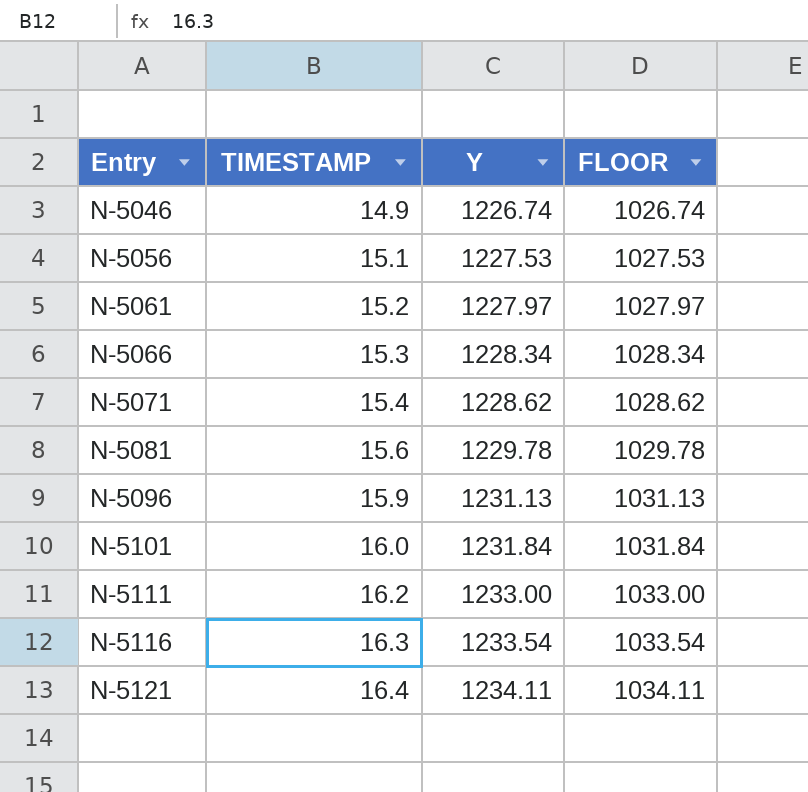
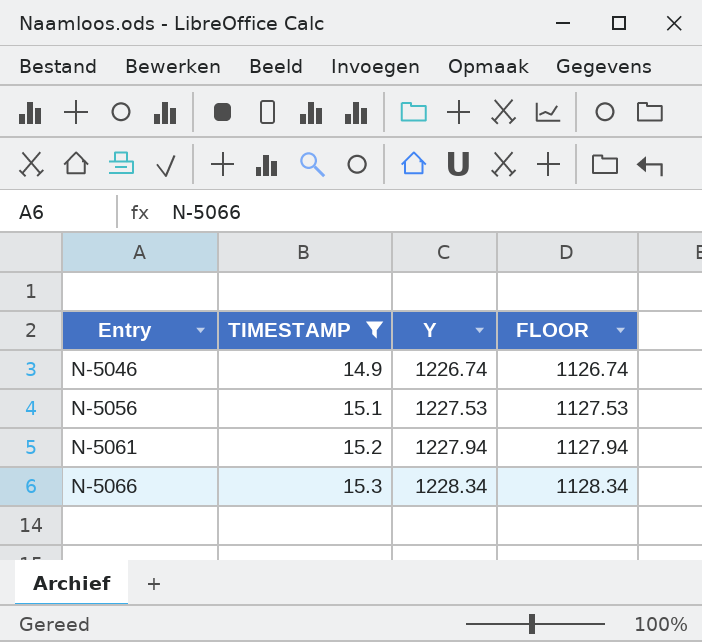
filter: none -> TIMESTAMP <= 15.3
column FLOOR | formula: [Y] - 200 -> [Y] - 100
N-5061 | Y: 1227.97 -> 1227.94

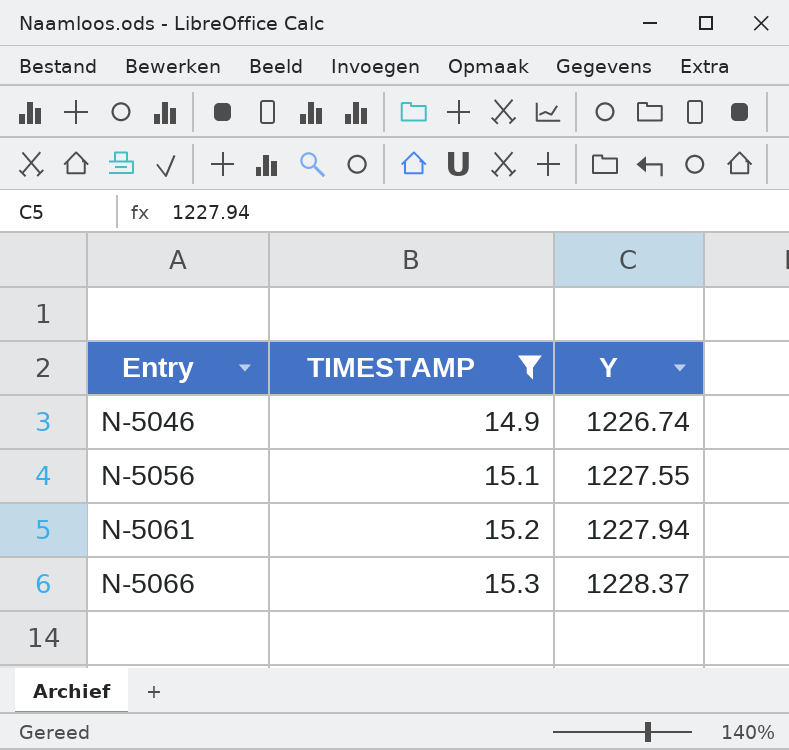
column FLOOR | formula: [Y] - 100 -> none
N-5056 | Y: 1227.53 -> 1227.55
N-5066 | Y: 1228.34 -> 1228.37

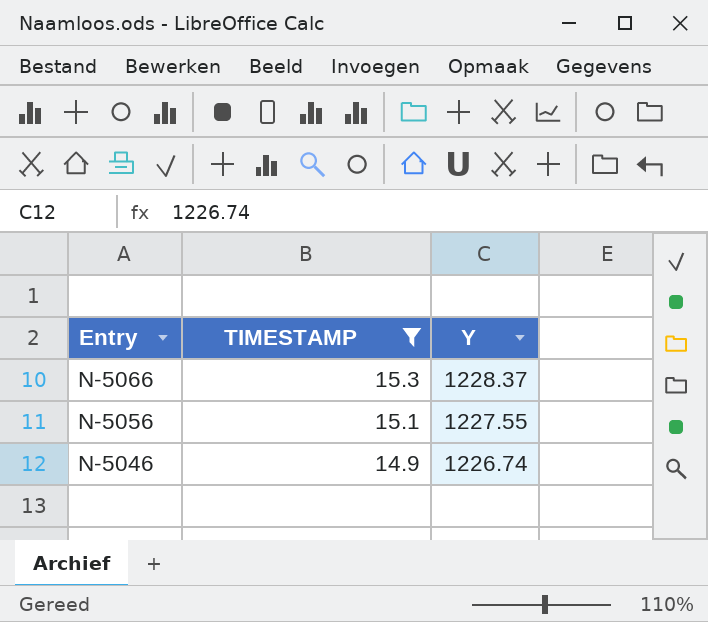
row order: Entry ascending -> Entry descending
row N-5061: 15.2 | 1227.94 -> none

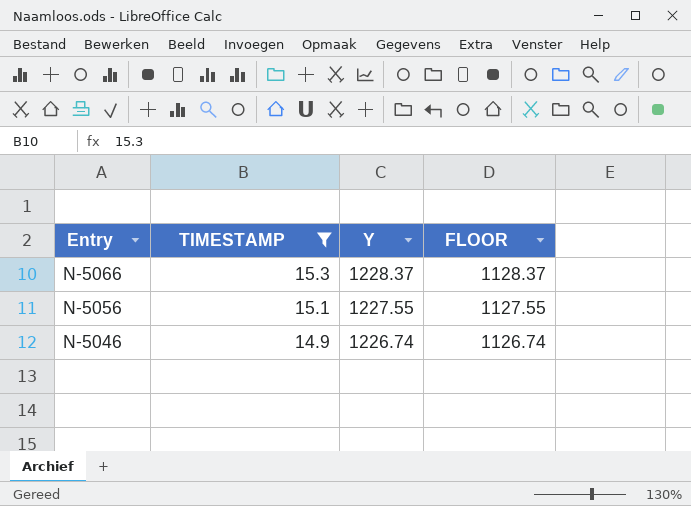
column FLOOR | formula: none -> [Y] - 100

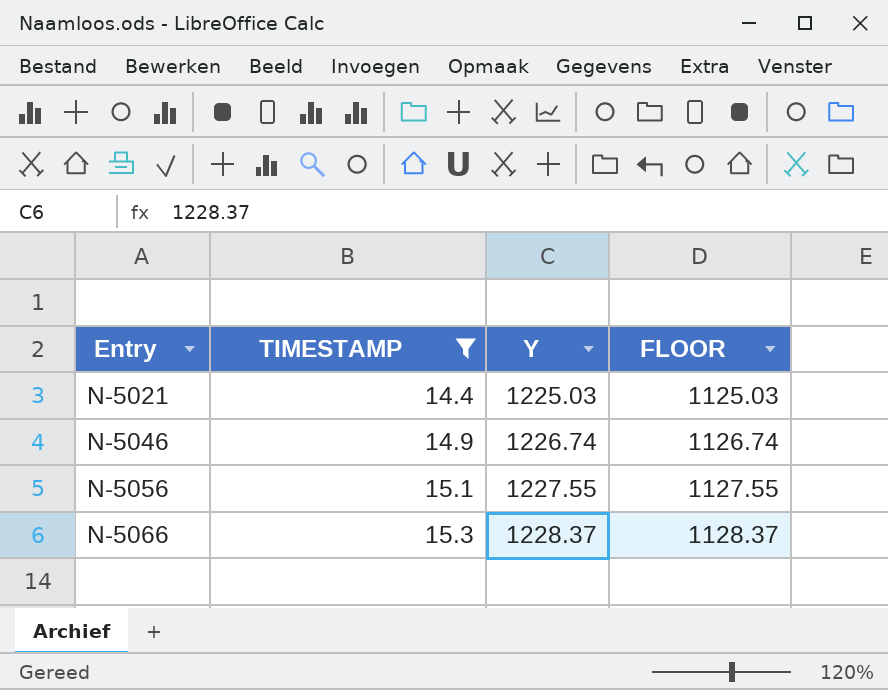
row order: Entry descending -> Entry ascending
row N-5021: none -> 14.4 | 1225.03 | 1125.03

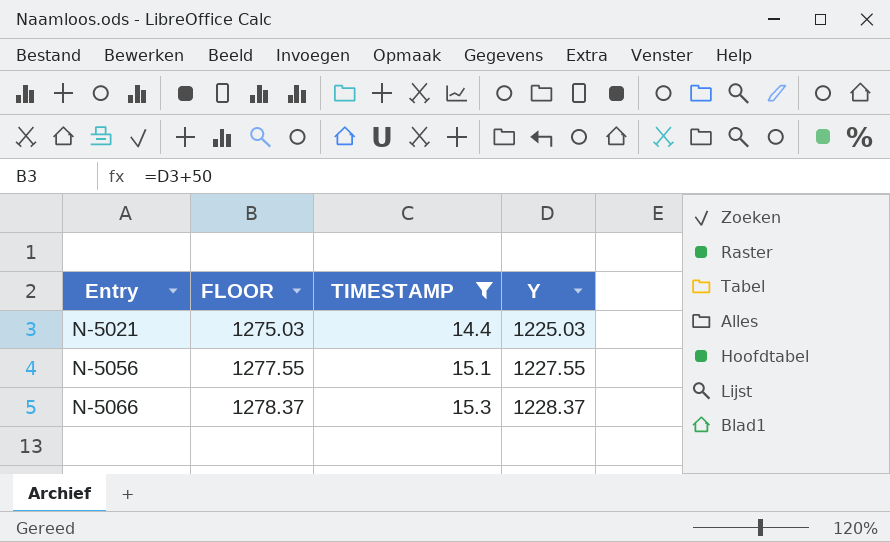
column FLOOR | formula: [Y] - 100 -> [Y] + 50
column FLOOR | position: 4 -> 2
row N-5046: 14.9 | 1226.74 | 1126.74 -> none

